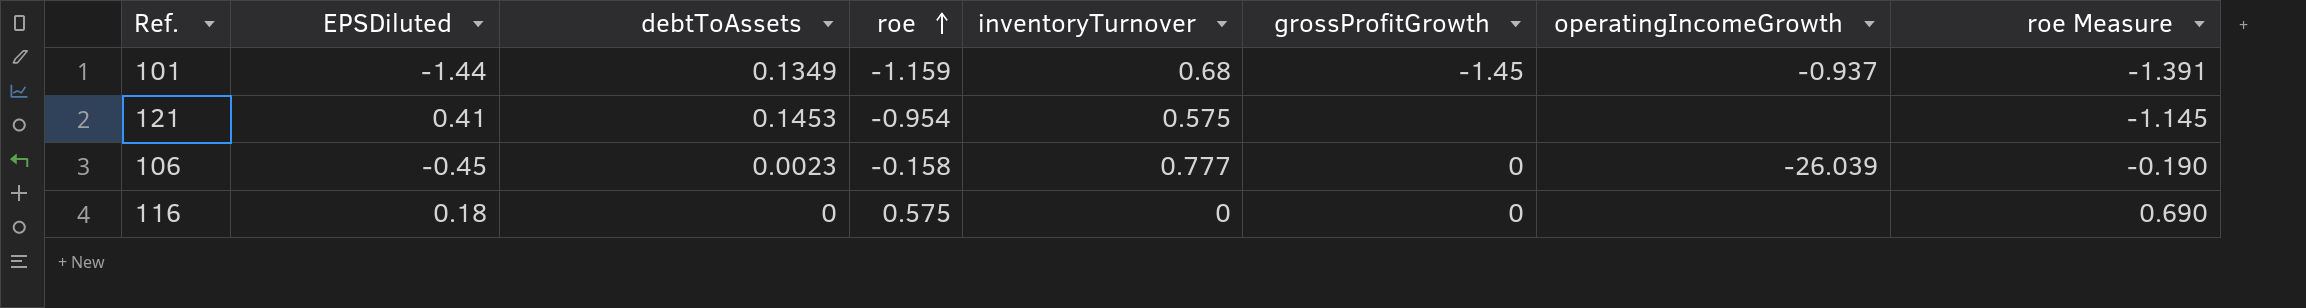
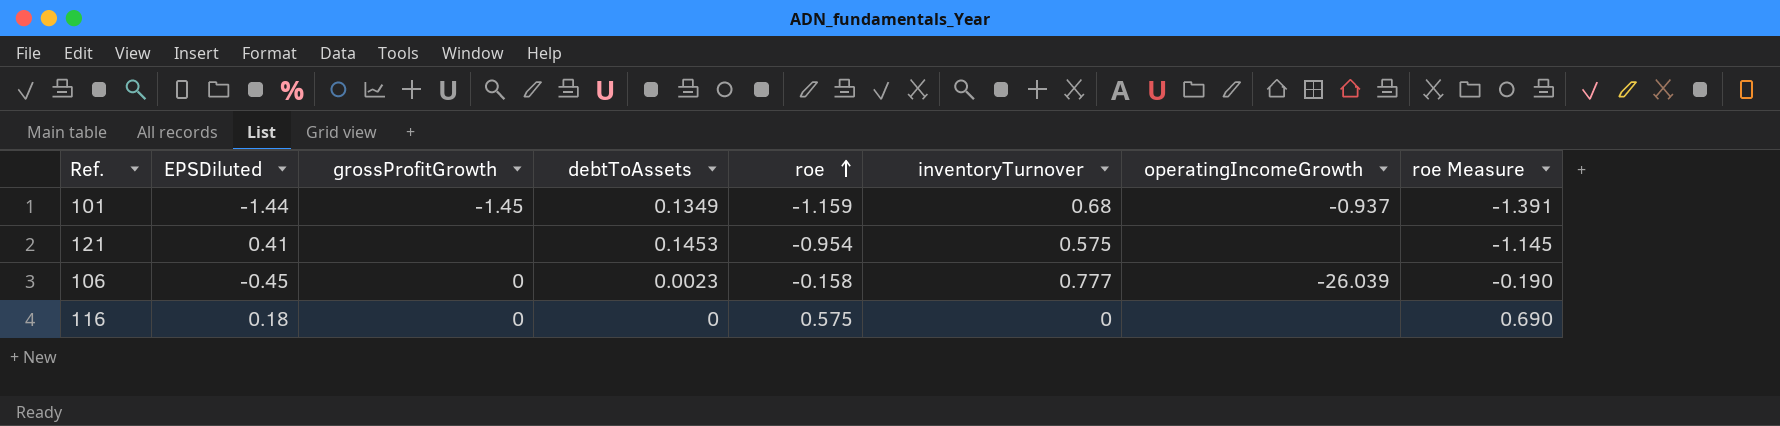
column grossProfitGrowth | position: 6 -> 3

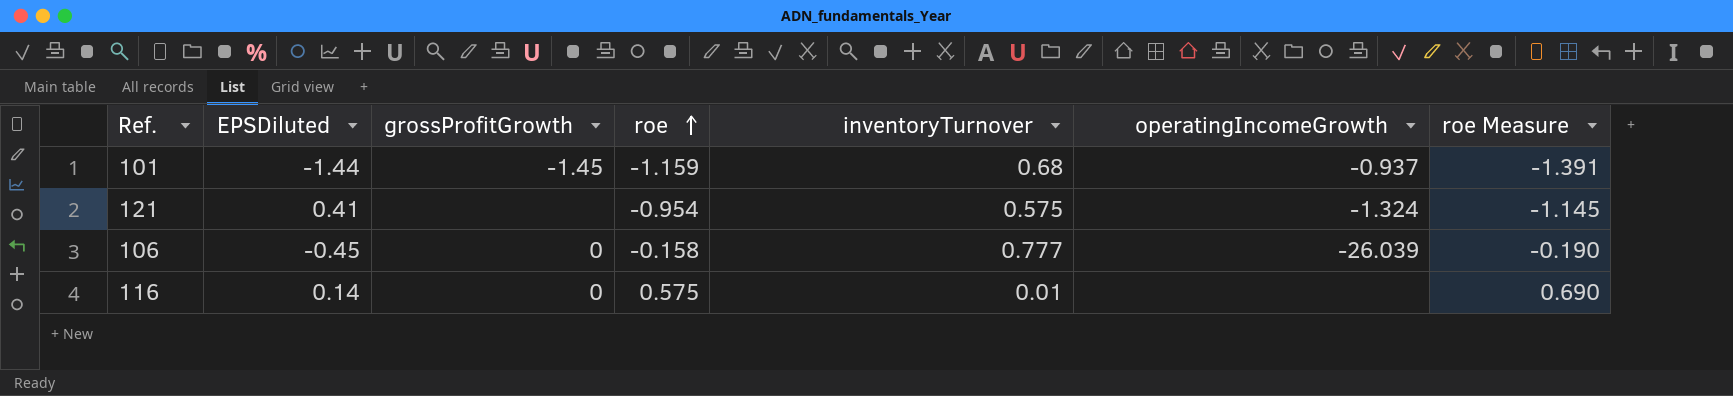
column debtToAssets | position: 4 -> none
121 | operatingIncomeGrowth: none -> -1.324
116 | EPSDiluted: 0.18 -> 0.14
116 | inventoryTurnover: 0 -> 0.01

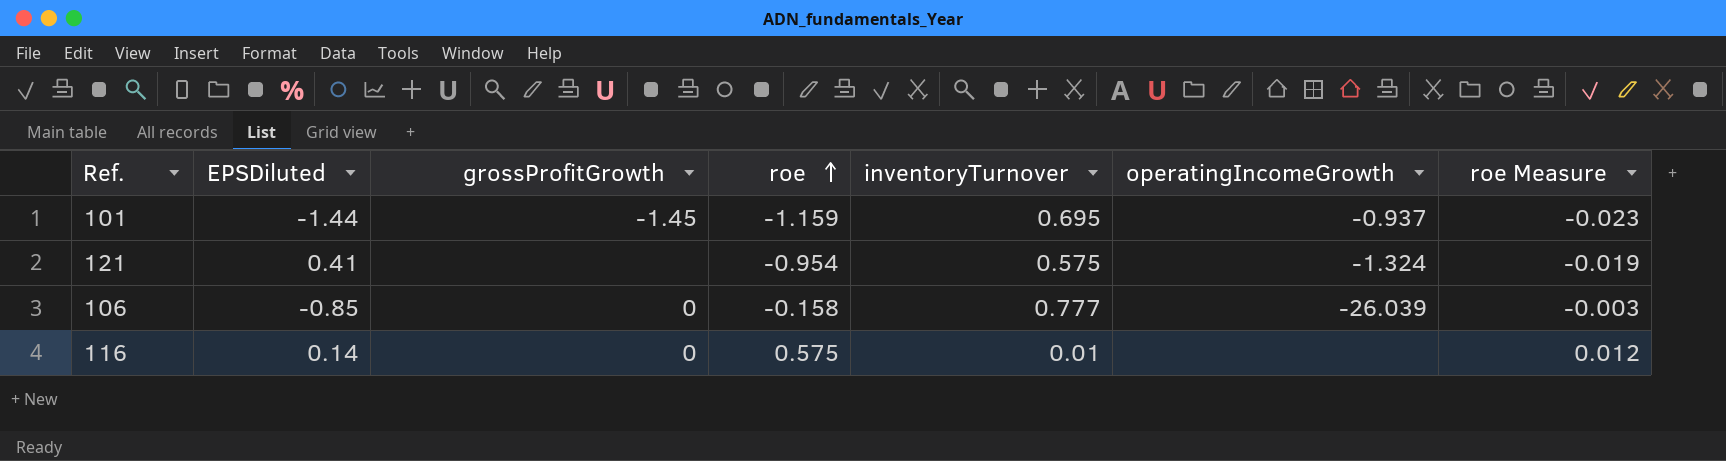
column roe Measure | formula: [roe] * 1.2 -> [roe] * 0.02
101 | inventoryTurnover: 0.68 -> 0.695
106 | EPSDiluted: -0.45 -> -0.85

